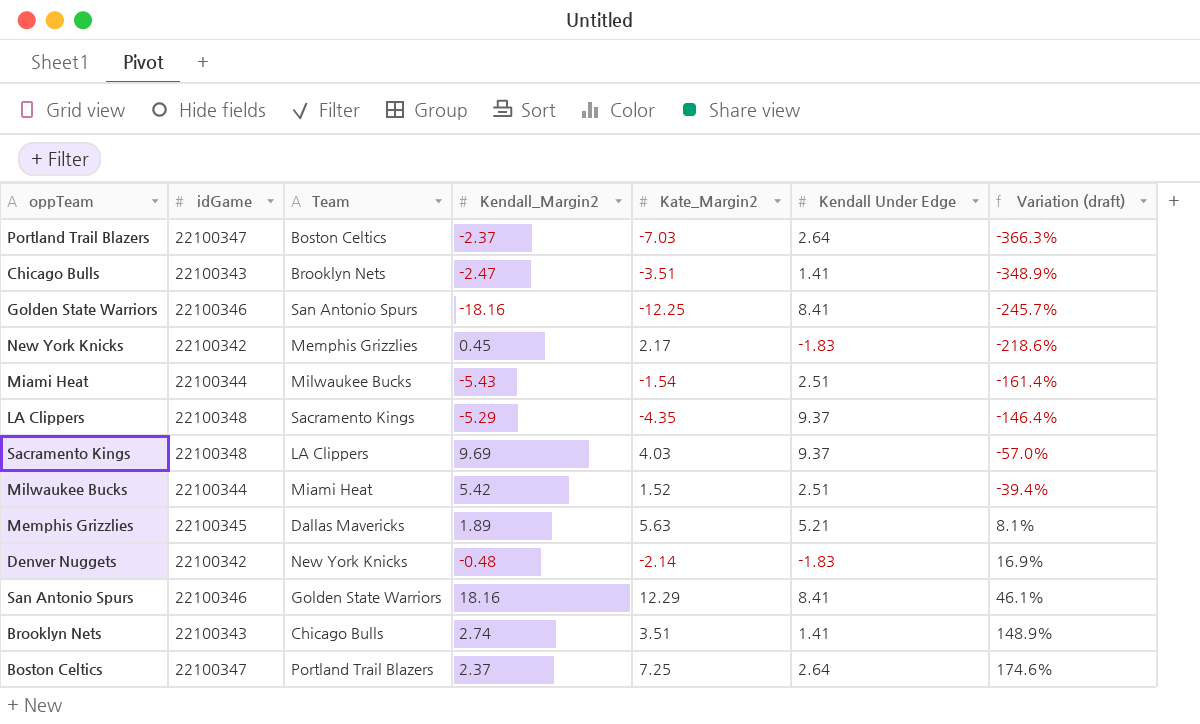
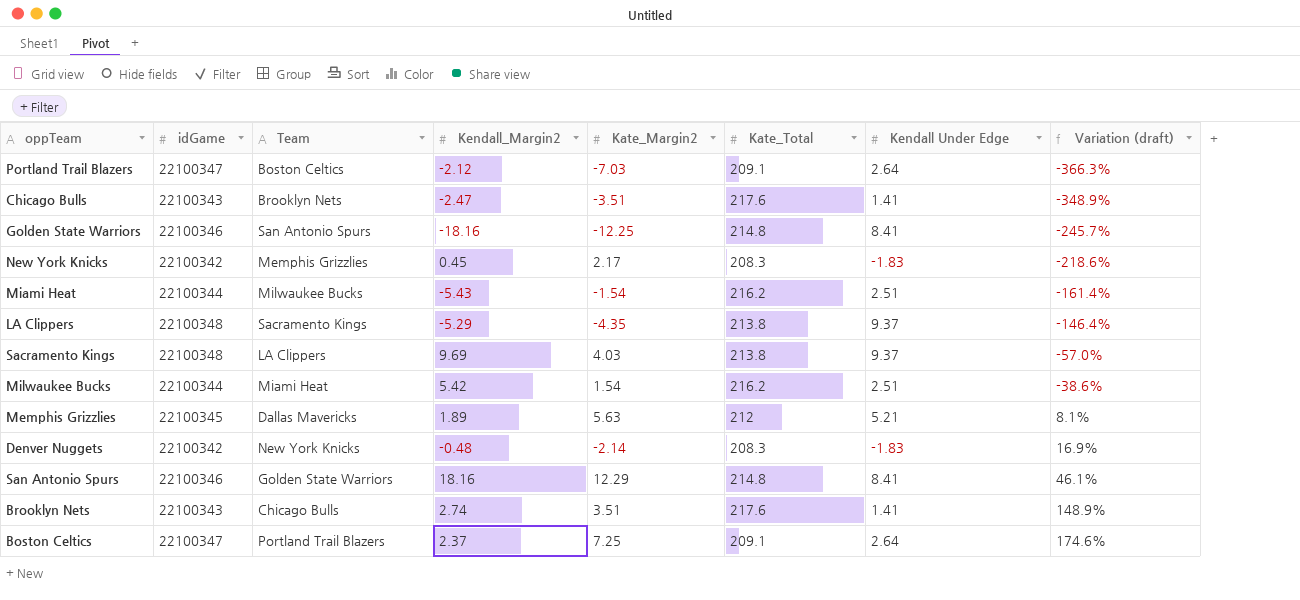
column Kate_Total | position: none -> 6
Portland Trail Blazers | Kendall_Margin2: -2.37 -> -2.12
Milwaukee Bucks | Kate_Margin2: 1.52 -> 1.54
Milwaukee Bucks | Variation (draft): -39.4% -> -38.6%

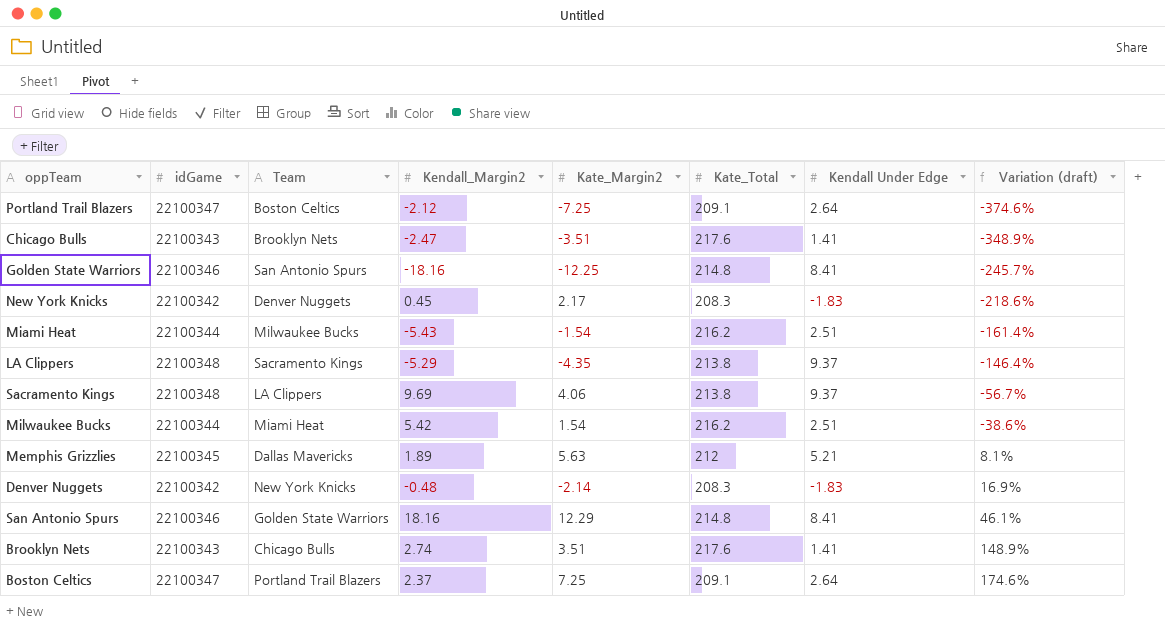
Portland Trail Blazers | Kate_Margin2: -7.03 -> -7.25
Portland Trail Blazers | Variation (draft): -366.3% -> -374.6%
New York Knicks | Team: Memphis Grizzlies -> Denver Nuggets
Sacramento Kings | Kate_Margin2: 4.03 -> 4.06
Sacramento Kings | Variation (draft): -57.0% -> -56.7%

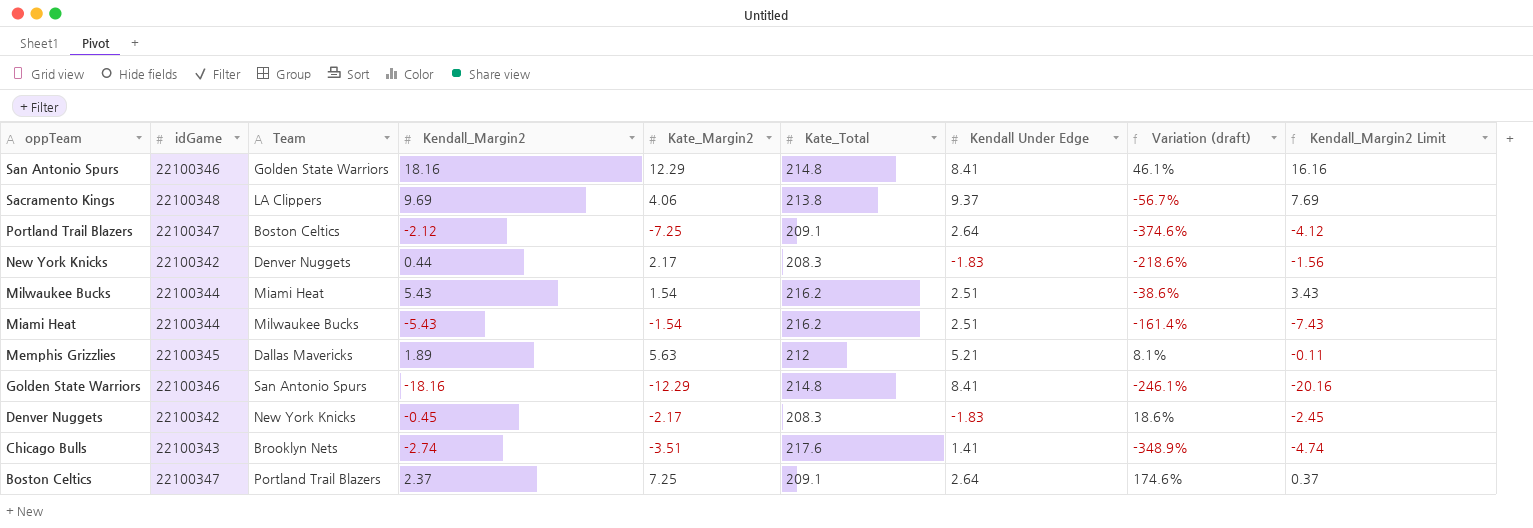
row order: Variation (draft) ascending -> oppTeam descending
column Kendall_Margin2 Limit | formula: none -> [Kendall_Margin2] - 2
row LA Clippers: 22100348 | Sacramento Kings | -5.29 | -4.35 | 213.8 | 9.37 | -146.4% -> none
row Brooklyn Nets: 22100343 | Chicago Bulls | 2.74 | 3.51 | 217.6 | 1.41 | 148.9% -> none
New York Knicks | Kendall_Margin2: 0.45 -> 0.44
Milwaukee Bucks | Kendall_Margin2: 5.42 -> 5.43
Golden State Warriors | Kate_Margin2: -12.25 -> -12.29
Golden State Warriors | Variation (draft): -245.7% -> -246.1%
Denver Nuggets | Kendall_Margin2: -0.48 -> -0.45
Denver Nuggets | Kate_Margin2: -2.14 -> -2.17
Denver Nuggets | Variation (draft): 16.9% -> 18.6%
Chicago Bulls | Kendall_Margin2: -2.47 -> -2.74

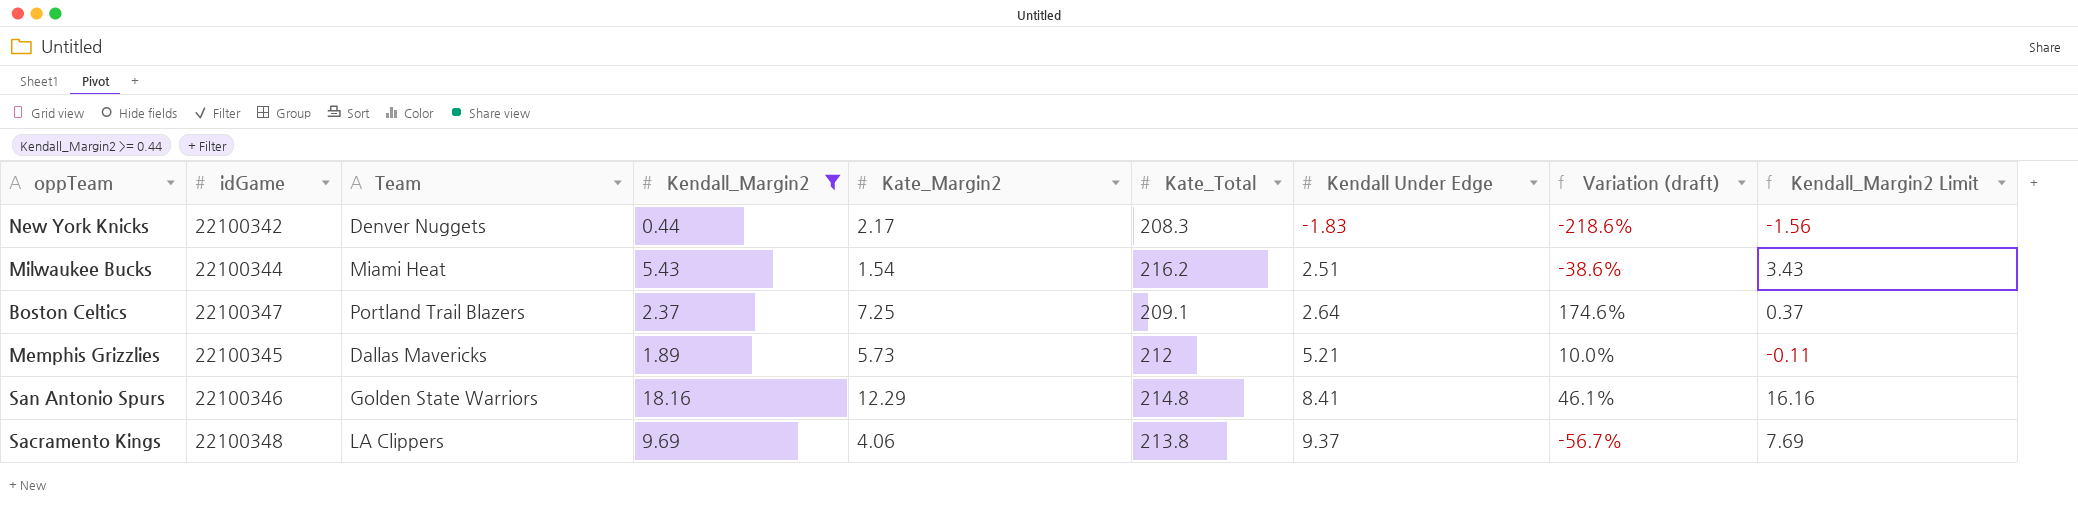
filter: none -> Kendall_Margin2 >= 0.44
row order: oppTeam descending -> Kendall Under Edge ascending
Memphis Grizzlies | Kate_Margin2: 5.63 -> 5.73
Memphis Grizzlies | Variation (draft): 8.1% -> 10.0%

